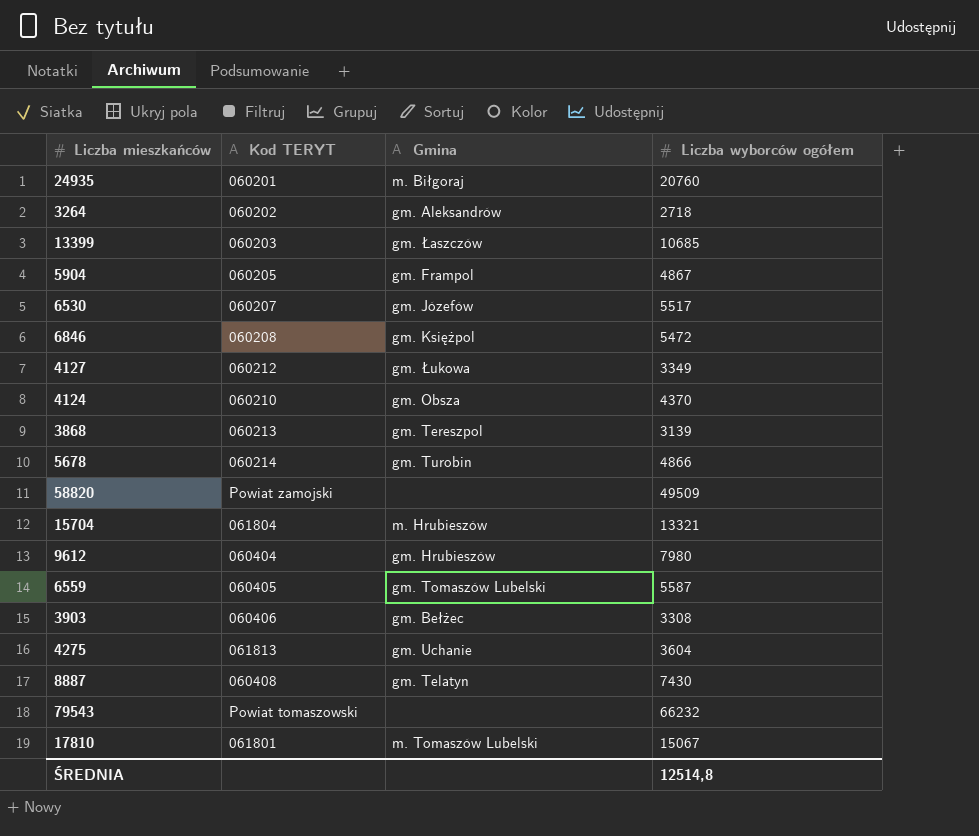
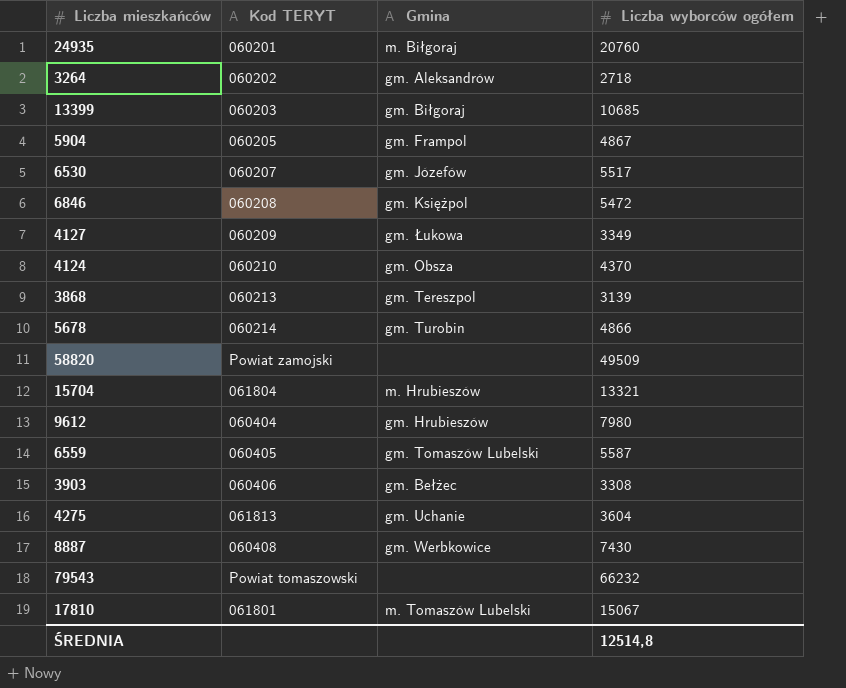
13399 | Gmina: gm. Łaszczów -> gm. Biłgoraj
4127 | Kod TERYT: 060212 -> 060209
8887 | Gmina: gm. Telatyn -> gm. Werbkowice

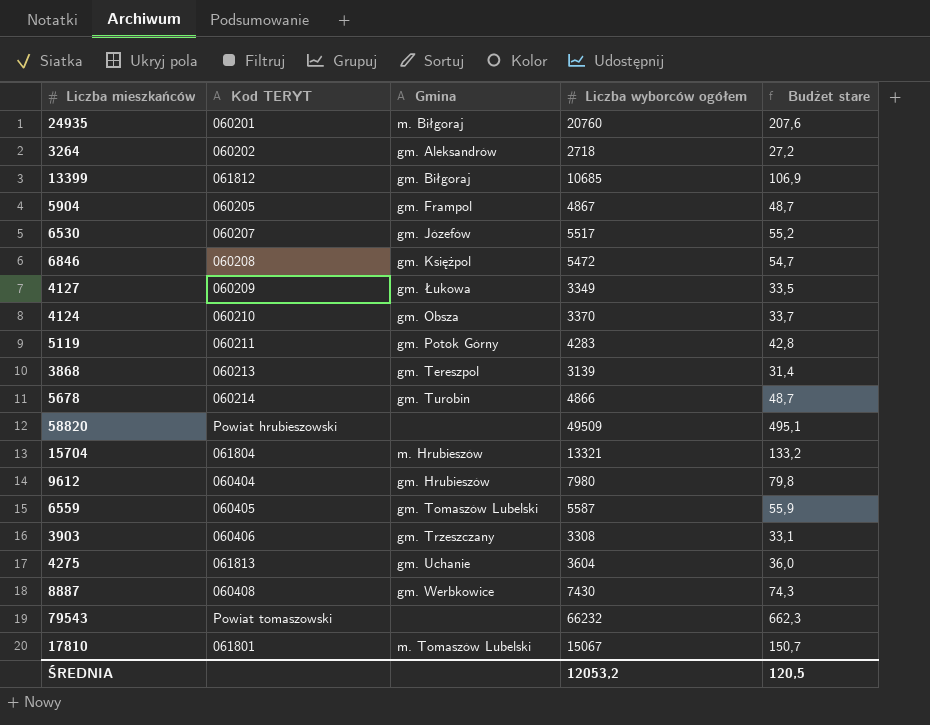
column Budżet stare | formula: none -> [Liczba wyborców ogółem] * 0,01
13399 | Kod TERYT: 060203 -> 061812
4124 | Liczba wyborców ogółem: 4370 -> 3370
row 5119: none -> 060211 | gm. Potok Górny | 4283 | 42,8
58820 | Kod TERYT: Powiat zamojski -> Powiat hrubieszowski
3903 | Gmina: gm. Bełżec -> gm. Trzeszczany
ŚREDNIA | Liczba wyborców ogółem: 12514,8 -> 12053,2

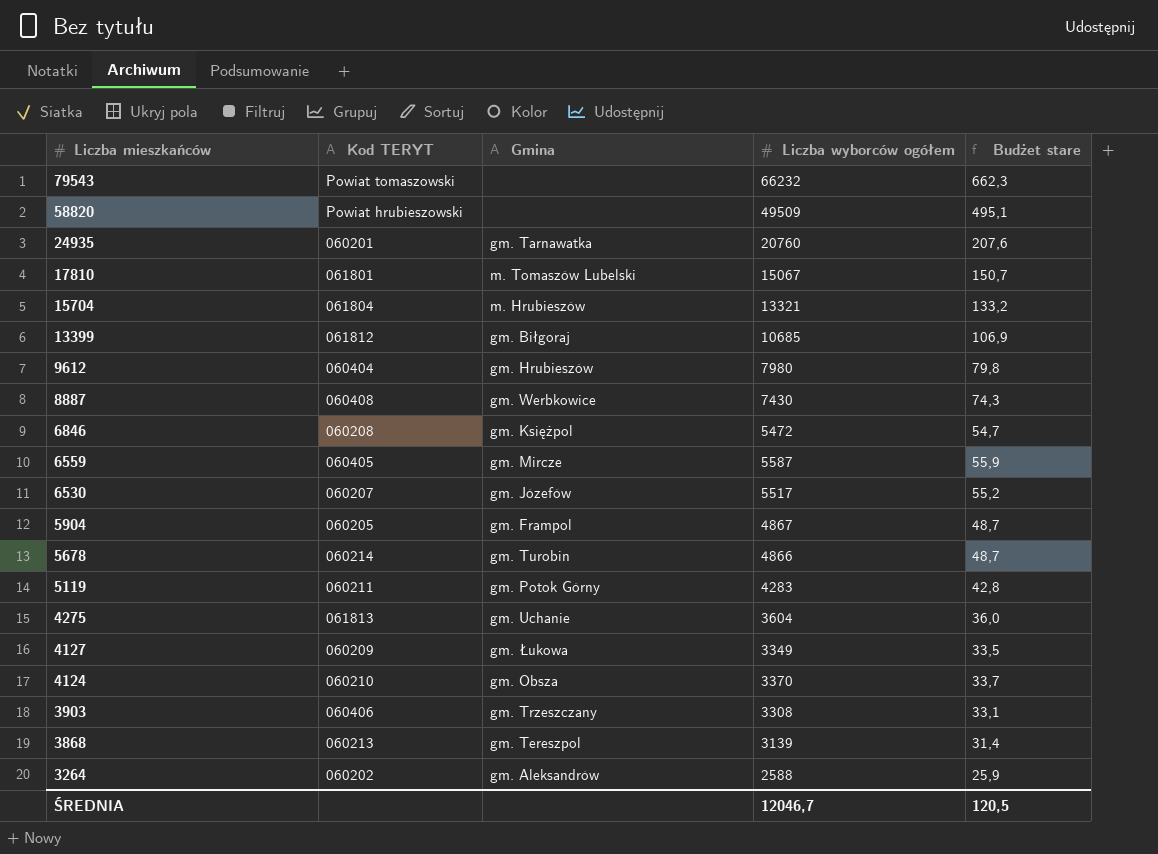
row order: none -> Liczba mieszkańców descending
24935 | Gmina: m. Biłgoraj -> gm. Tarnawatka
6559 | Gmina: gm. Tomaszów Lubelski -> gm. Mircze
3264 | Liczba wyborców ogółem: 2718 -> 2588
3264 | Budżet stare: 27,2 -> 25,9
ŚREDNIA | Liczba wyborców ogółem: 12053,2 -> 12046,7

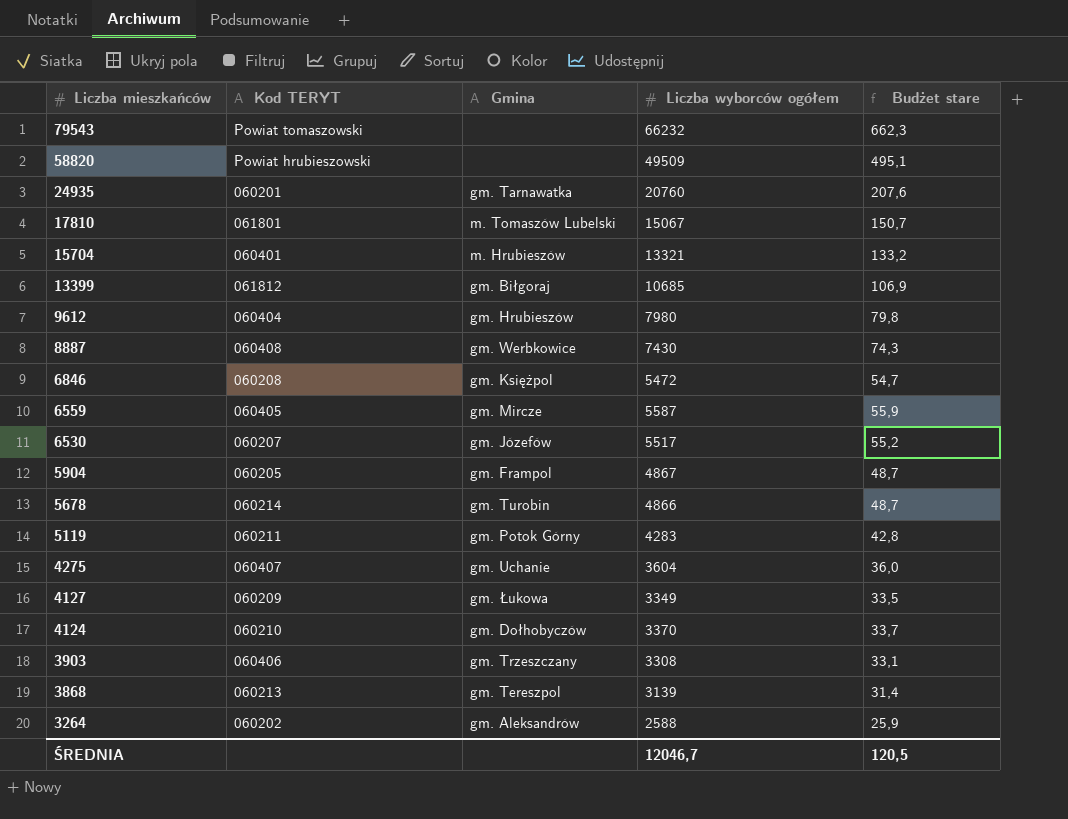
15704 | Kod TERYT: 061804 -> 060401
4275 | Kod TERYT: 061813 -> 060407
4124 | Gmina: gm. Obsza -> gm. Dołhobyczów

